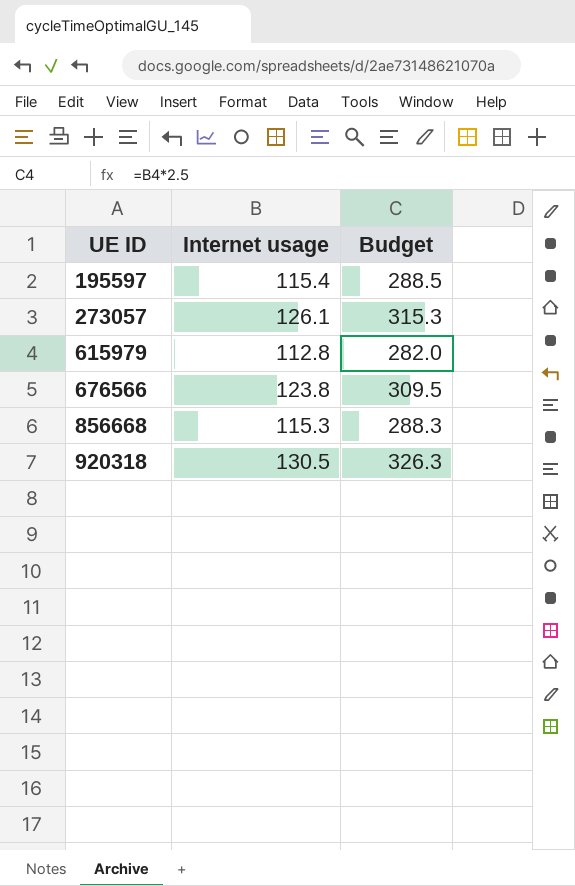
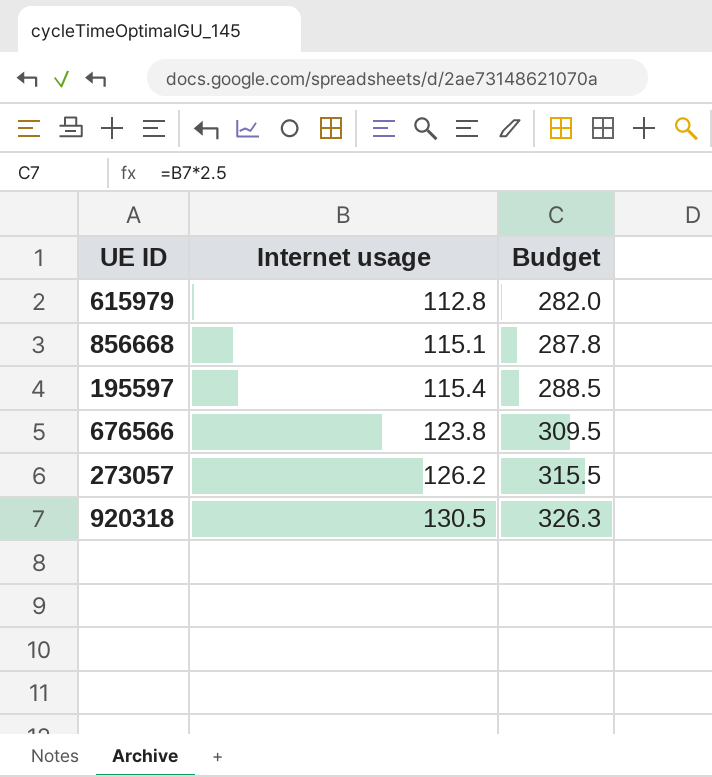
row order: UE ID ascending -> Internet usage ascending
856668 | Internet usage: 115.3 -> 115.1
856668 | Budget: 288.3 -> 287.8
273057 | Internet usage: 126.1 -> 126.2
273057 | Budget: 315.3 -> 315.5

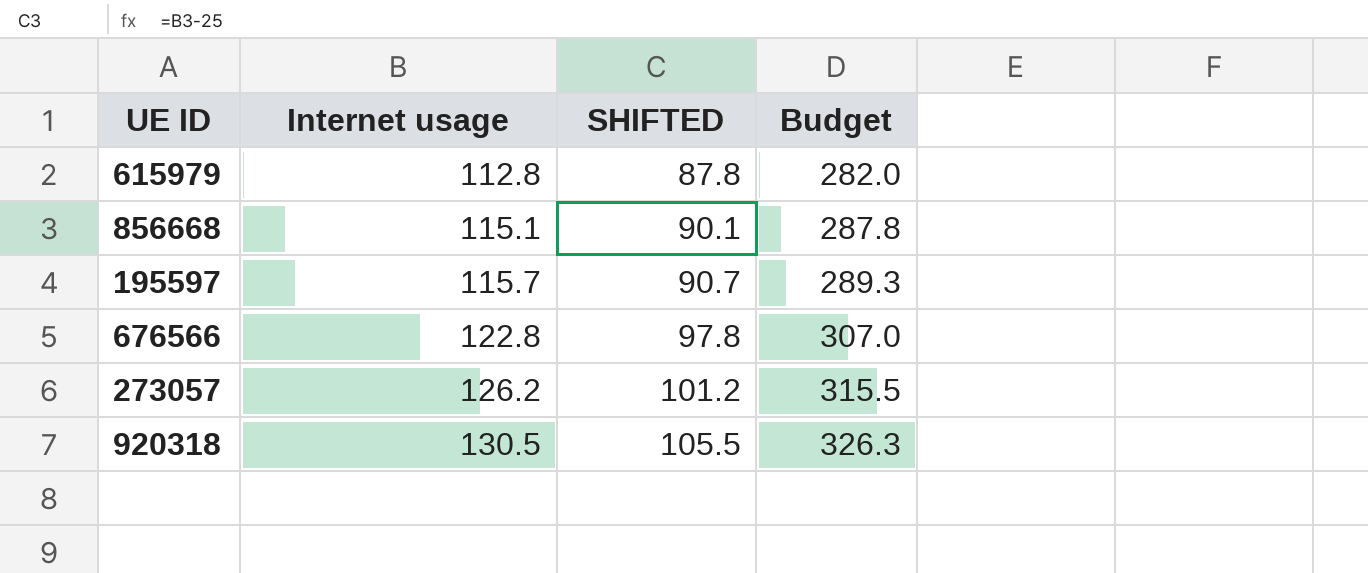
column SHIFTED | formula: none -> [Internet usage] - 25
195597 | Internet usage: 115.4 -> 115.7
195597 | Budget: 288.5 -> 289.3
676566 | Internet usage: 123.8 -> 122.8
676566 | Budget: 309.5 -> 307.0

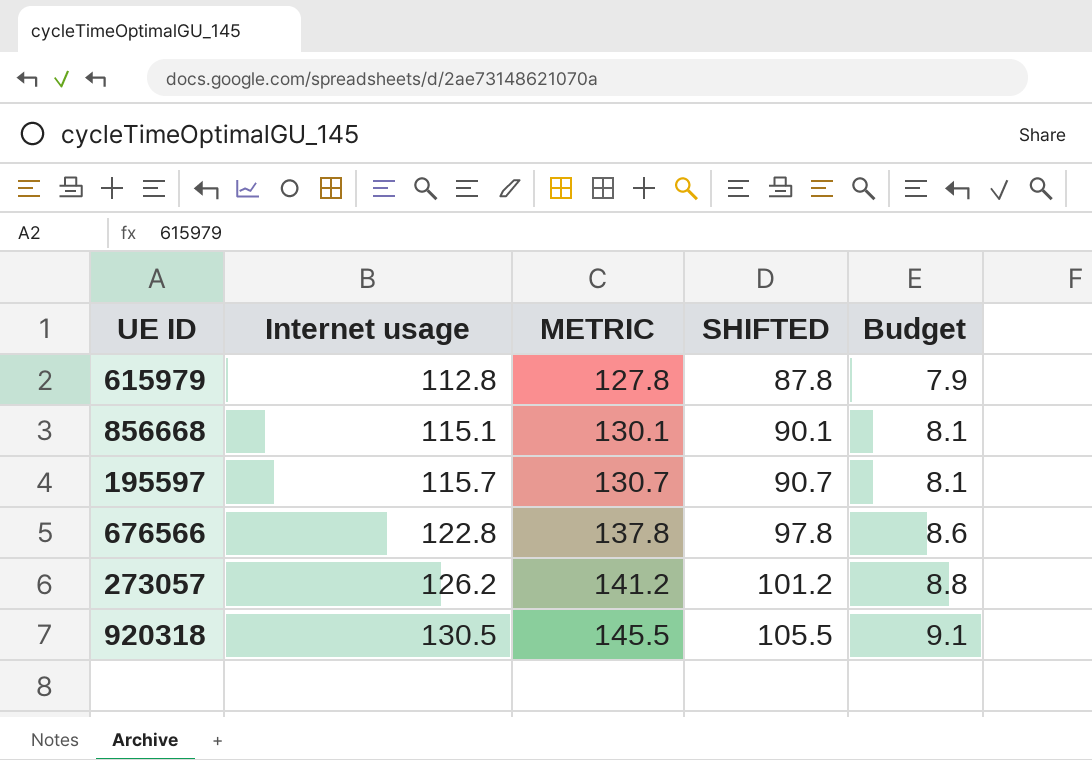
column METRIC | formula: none -> [Internet usage] + 15
column Budget | formula: [Internet usage] * 2.5 -> [Internet usage] * 0.07

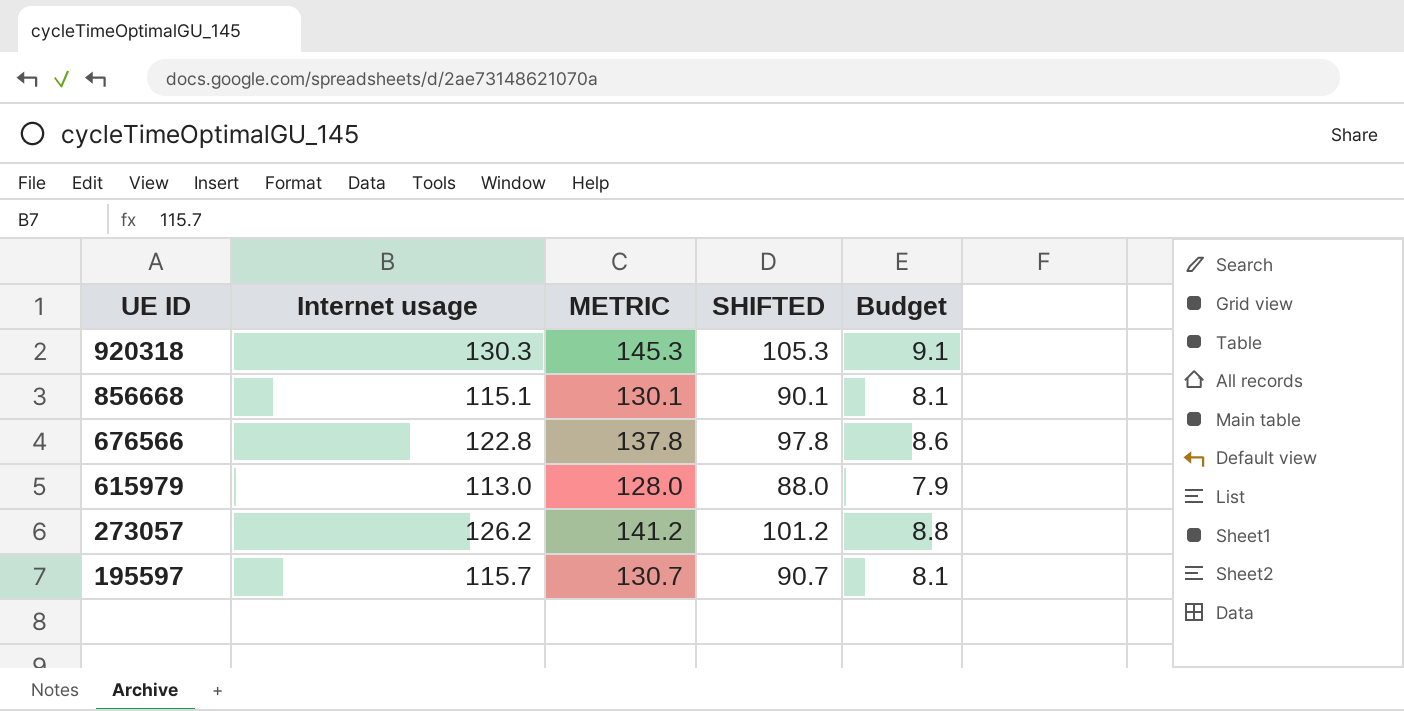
row order: Internet usage ascending -> UE ID descending
920318 | Internet usage: 130.5 -> 130.3
920318 | METRIC: 145.5 -> 145.3
920318 | SHIFTED: 105.5 -> 105.3
615979 | Internet usage: 112.8 -> 113.0
615979 | METRIC: 127.8 -> 128.0
615979 | SHIFTED: 87.8 -> 88.0

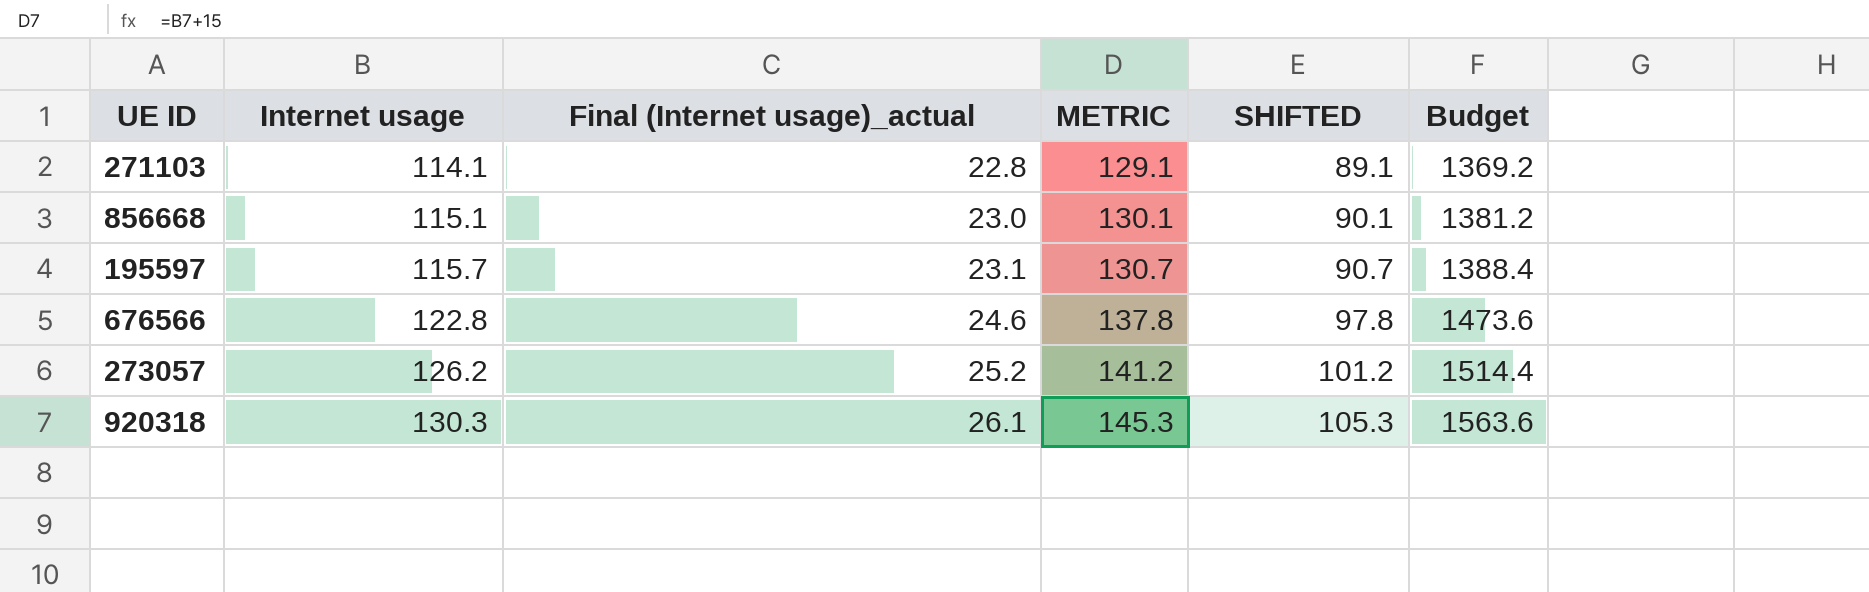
row order: UE ID descending -> Internet usage ascending
column Final (Internet usage)_actual | formula: none -> [Internet usage] * 0.2
column Budget | formula: [Internet usage] * 0.07 -> [Internet usage] * 12
row 615979: 113.0 | 128.0 | 88.0 | 7.9 -> none
row 271103: none -> 114.1 | 22.8 | 129.1 | 89.1 | 1369.2

